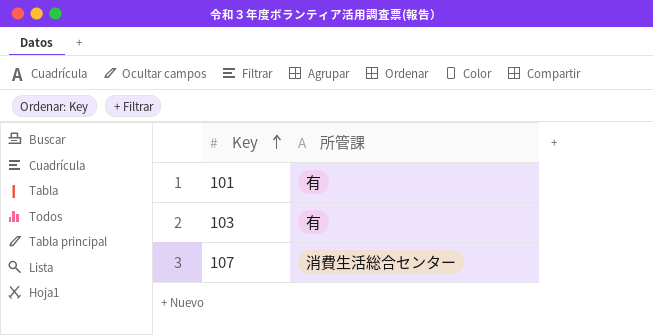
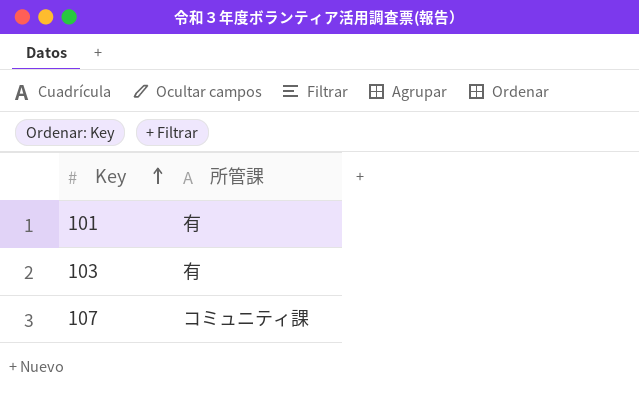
107 | 所管課: 消費生活総合センター -> コミュニティ課

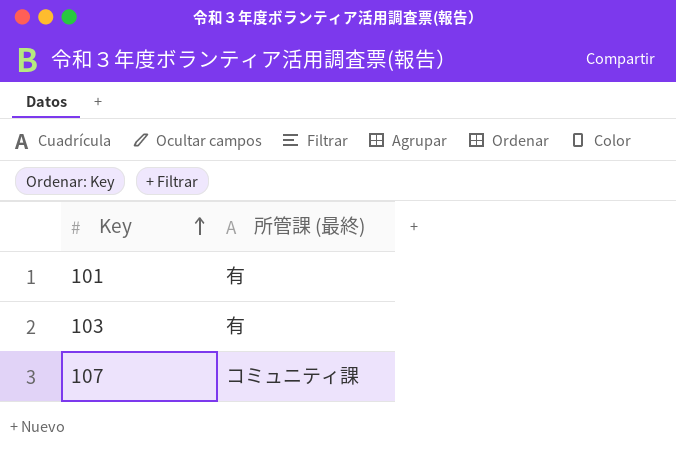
column name: 所管課 -> 所管課 (最終)

